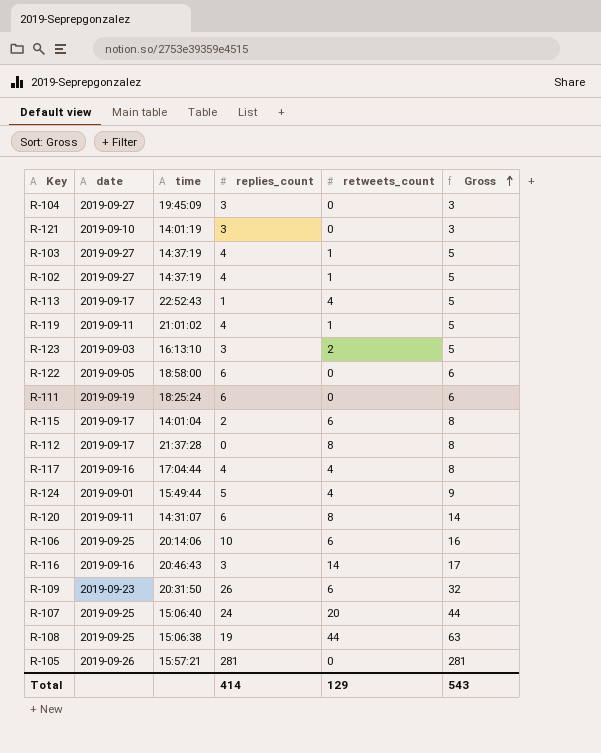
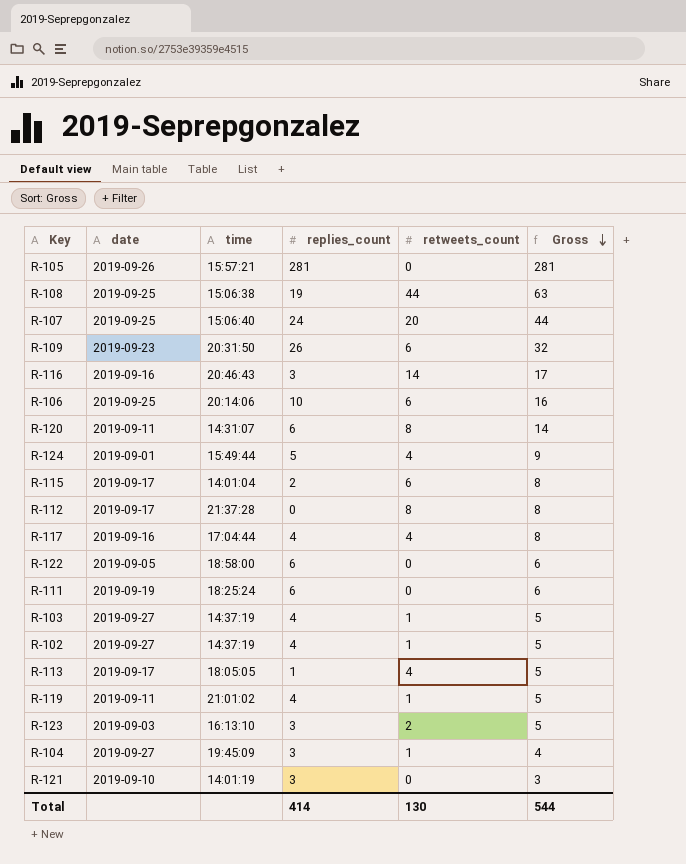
row order: Gross ascending -> Gross descending
R-113 | time: 22:52:43 -> 18:05:05
R-104 | retweets_count: 0 -> 1
R-104 | Gross: 3 -> 4
Total | retweets_count: 129 -> 130
Total | Gross: 543 -> 544

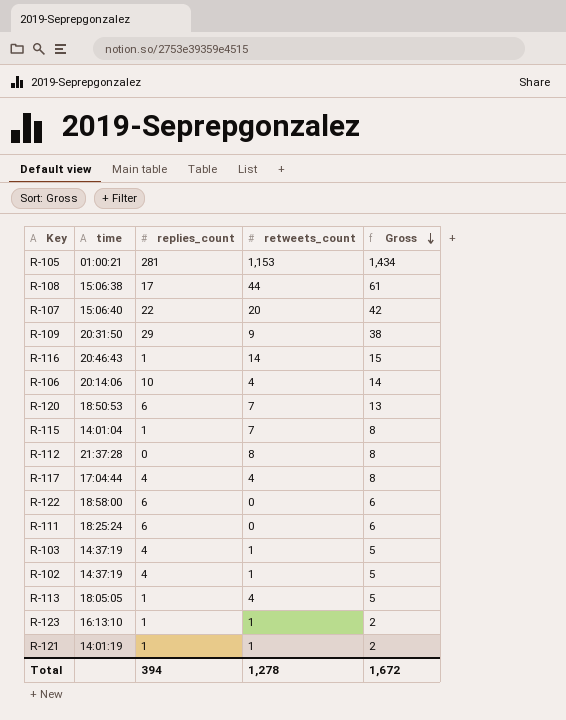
column date | position: 2 -> none
row R-124: 2019-09-01 | 15:49:44 | 5 | 4 | 9 -> none
row R-119: 2019-09-11 | 21:01:02 | 4 | 1 | 5 -> none
row R-104: 2019-09-27 | 19:45:09 | 3 | 1 | 4 -> none
R-105 | time: 15:57:21 -> 01:00:21
R-105 | retweets_count: 0 -> 1,153
R-105 | Gross: 281 -> 1,434
R-108 | replies_count: 19 -> 17
R-108 | Gross: 63 -> 61
R-107 | replies_count: 24 -> 22
R-107 | Gross: 44 -> 42
R-109 | replies_count: 26 -> 29
R-109 | retweets_count: 6 -> 9
R-109 | Gross: 32 -> 38
R-116 | replies_count: 3 -> 1
R-116 | Gross: 17 -> 15
R-106 | retweets_count: 6 -> 4
R-106 | Gross: 16 -> 14
R-120 | time: 14:31:07 -> 18:50:53
R-120 | retweets_count: 8 -> 7
R-120 | Gross: 14 -> 13
R-115 | replies_count: 2 -> 1
R-115 | retweets_count: 6 -> 7
R-123 | replies_count: 3 -> 1
R-123 | retweets_count: 2 -> 1
R-123 | Gross: 5 -> 2
R-121 | replies_count: 3 -> 1
R-121 | retweets_count: 0 -> 1
R-121 | Gross: 3 -> 2
Total | replies_count: 414 -> 394
Total | retweets_count: 130 -> 1,278
Total | Gross: 544 -> 1,672

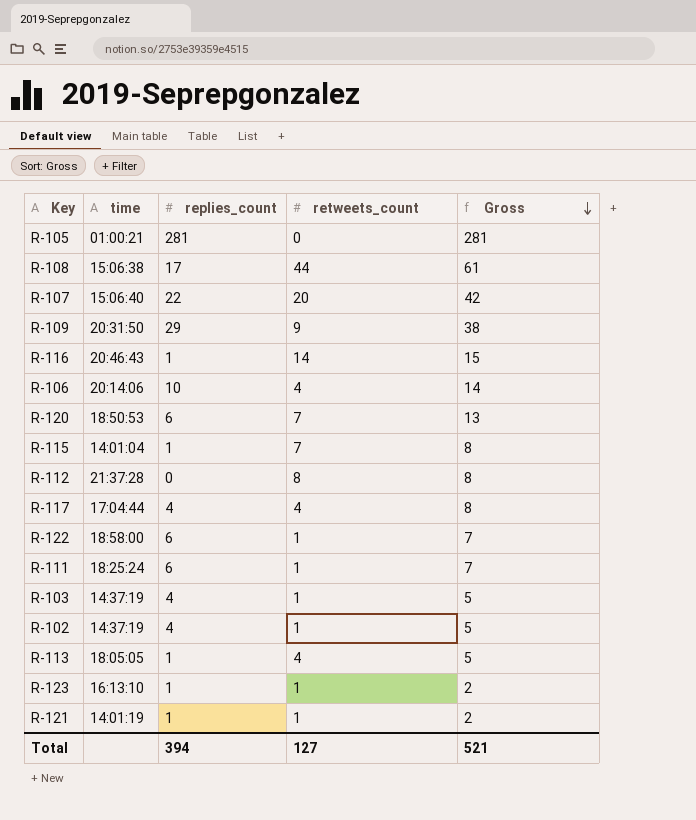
R-105 | retweets_count: 1,153 -> 0
R-105 | Gross: 1,434 -> 281
R-122 | retweets_count: 0 -> 1
R-122 | Gross: 6 -> 7
R-111 | retweets_count: 0 -> 1
R-111 | Gross: 6 -> 7
Total | retweets_count: 1,278 -> 127
Total | Gross: 1,672 -> 521

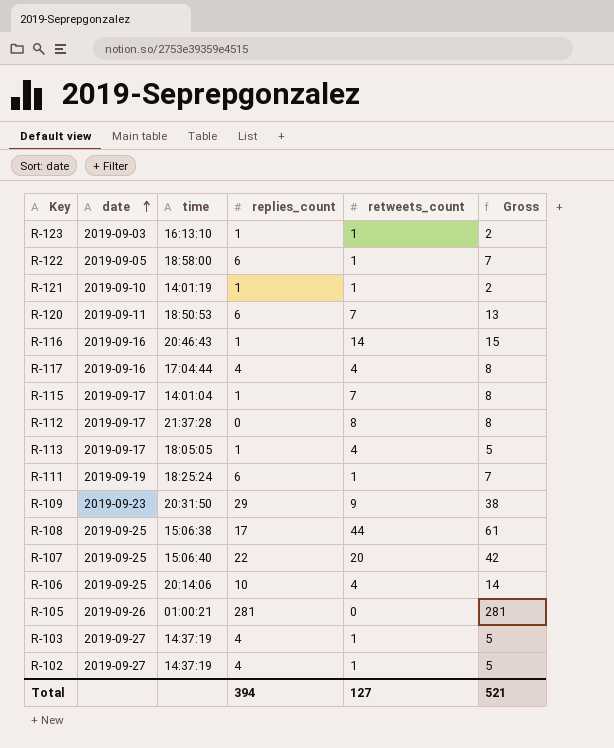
row order: Gross descending -> date ascending
column date | position: none -> 2

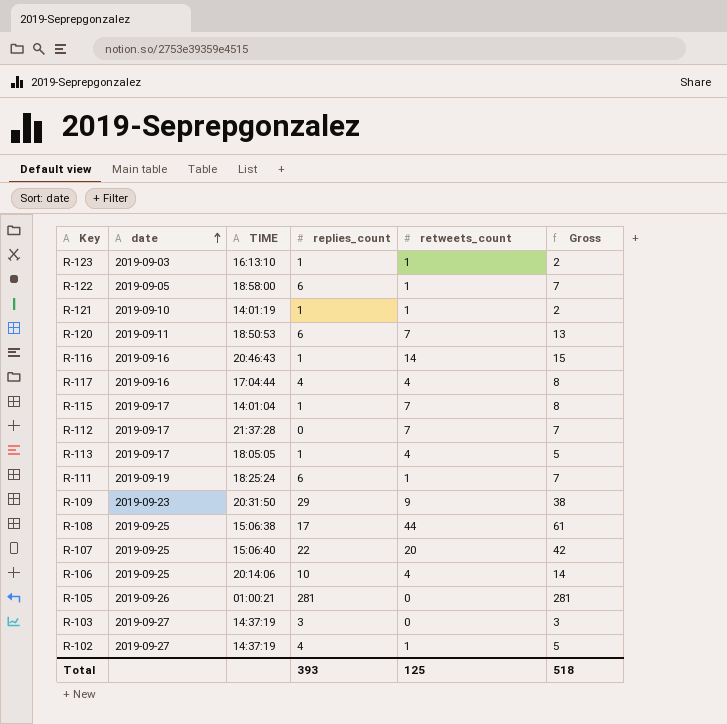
column name: time -> TIME
R-112 | retweets_count: 8 -> 7
R-112 | Gross: 8 -> 7
R-103 | replies_count: 4 -> 3
R-103 | retweets_count: 1 -> 0
R-103 | Gross: 5 -> 3
Total | replies_count: 394 -> 393
Total | retweets_count: 127 -> 125
Total | Gross: 521 -> 518

